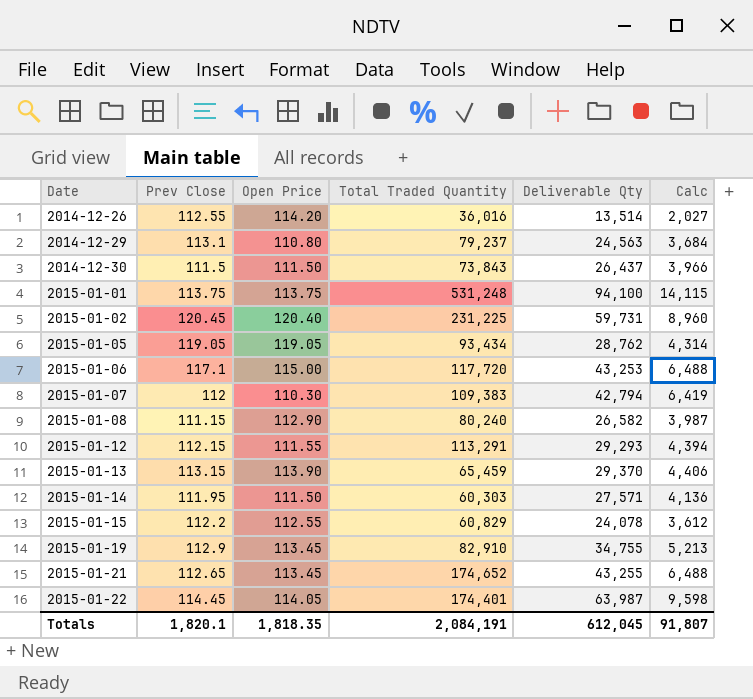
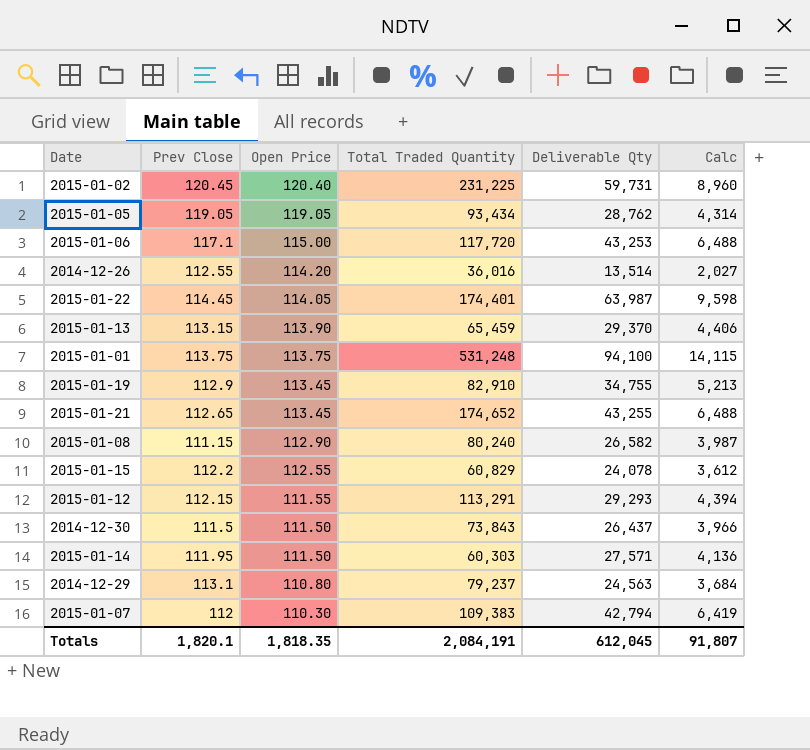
row order: Date ascending -> Open Price descending

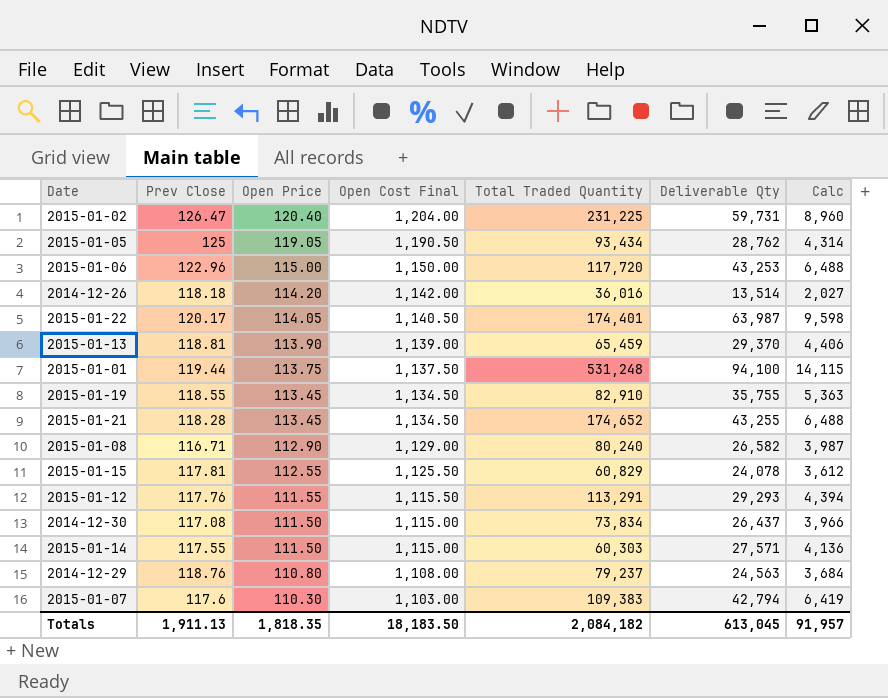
column Open Cost Final | formula: none -> [Open Price] * 10
2015-01-02 | Prev Close: 120.45 -> 126.47
2015-01-05 | Prev Close: 119.05 -> 125
2015-01-06 | Prev Close: 117.1 -> 122.96
2014-12-26 | Prev Close: 112.55 -> 118.18
2015-01-22 | Prev Close: 114.45 -> 120.17
2015-01-13 | Prev Close: 113.15 -> 118.81
2015-01-01 | Prev Close: 113.75 -> 119.44
2015-01-19 | Prev Close: 112.9 -> 118.55
2015-01-19 | Deliverable Qty: 34,755 -> 35,755
2015-01-19 | Calc: 5,213 -> 5,363
2015-01-21 | Prev Close: 112.65 -> 118.28
2015-01-08 | Prev Close: 111.15 -> 116.71
2015-01-15 | Prev Close: 112.2 -> 117.81
2015-01-12 | Prev Close: 112.15 -> 117.76
2014-12-30 | Prev Close: 111.5 -> 117.08
2014-12-30 | Total Traded Quantity: 73,843 -> 73,834
2015-01-14 | Prev Close: 111.95 -> 117.55
2014-12-29 | Prev Close: 113.1 -> 118.76
2015-01-07 | Prev Close: 112 -> 117.6
Totals | Prev Close: 1,820.1 -> 1,911.13
Totals | Total Traded Quantity: 2,084,191 -> 2,084,182
Totals | Deliverable Qty: 612,045 -> 613,045
Totals | Calc: 91,807 -> 91,957

